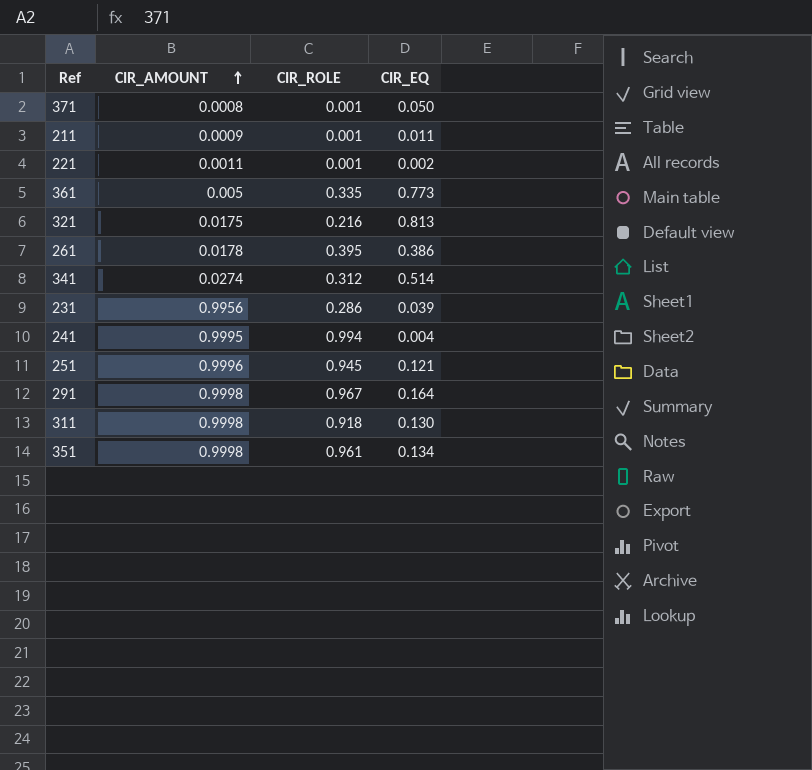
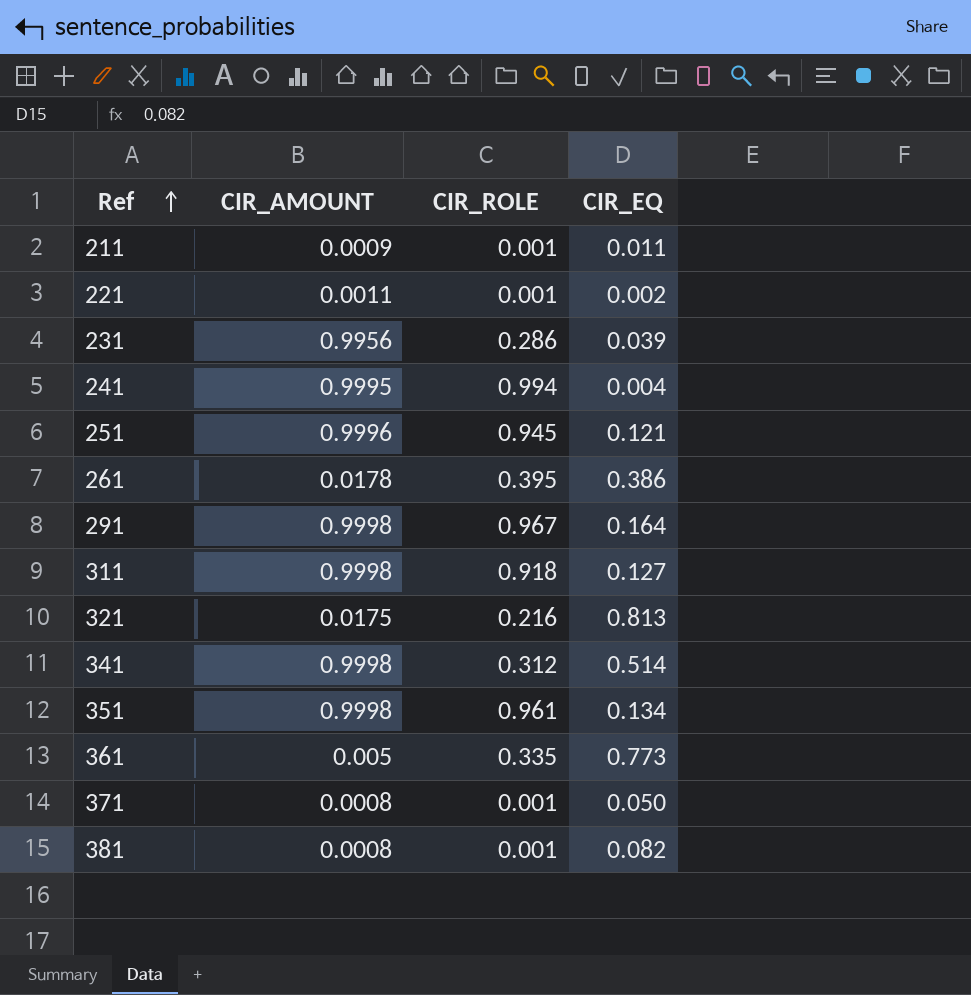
row order: CIR_AMOUNT ascending -> Ref ascending
311 | CIR_EQ: 0.130 -> 0.127
341 | CIR_AMOUNT: 0.0274 -> 0.9998
row 381: none -> 0.0008 | 0.001 | 0.082

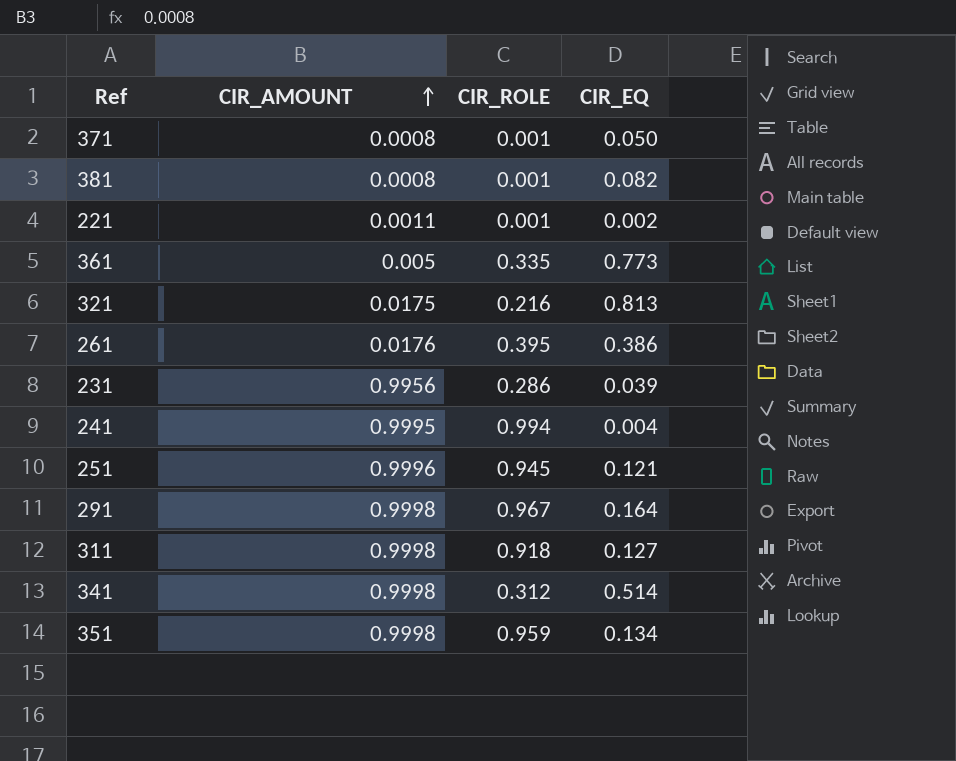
row order: Ref ascending -> CIR_AMOUNT ascending
row 211: 0.0009 | 0.001 | 0.011 -> none
261 | CIR_AMOUNT: 0.0178 -> 0.0176
351 | CIR_ROLE: 0.961 -> 0.959

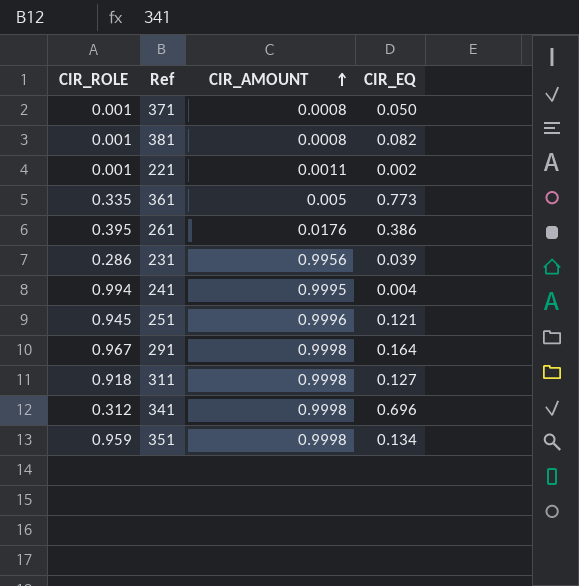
column CIR_ROLE | position: 3 -> 1
row 321: 0.0175 | 0.216 | 0.813 -> none
341 | CIR_EQ: 0.514 -> 0.696

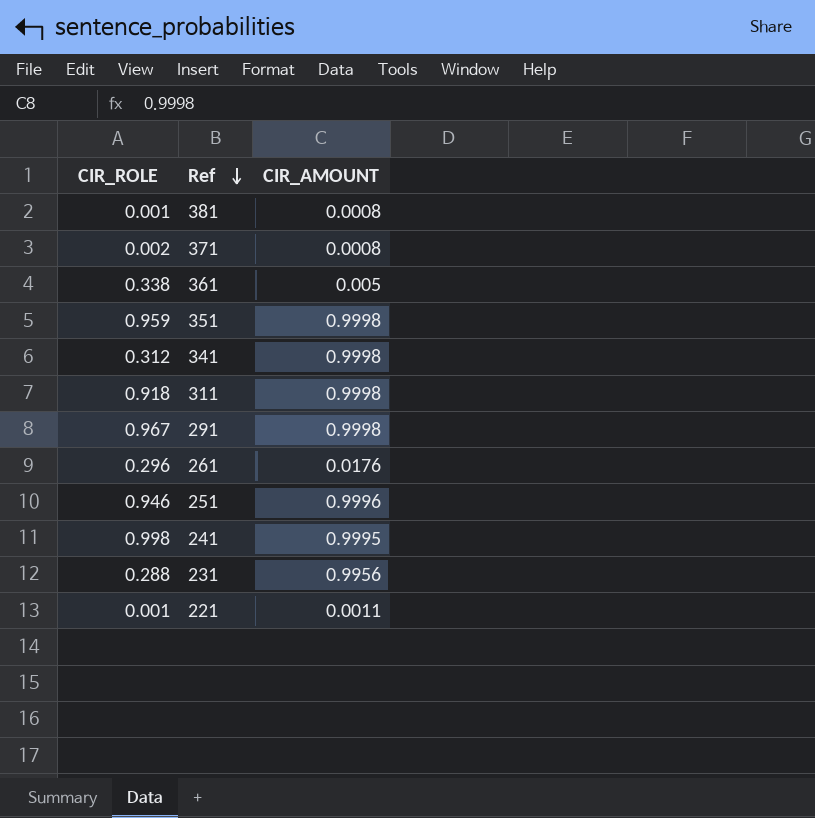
row order: CIR_AMOUNT ascending -> Ref descending
column CIR_EQ | position: 4 -> none
371 | CIR_ROLE: 0.001 -> 0.002
361 | CIR_ROLE: 0.335 -> 0.338
261 | CIR_ROLE: 0.395 -> 0.296
251 | CIR_ROLE: 0.945 -> 0.946
241 | CIR_ROLE: 0.994 -> 0.998
231 | CIR_ROLE: 0.286 -> 0.288

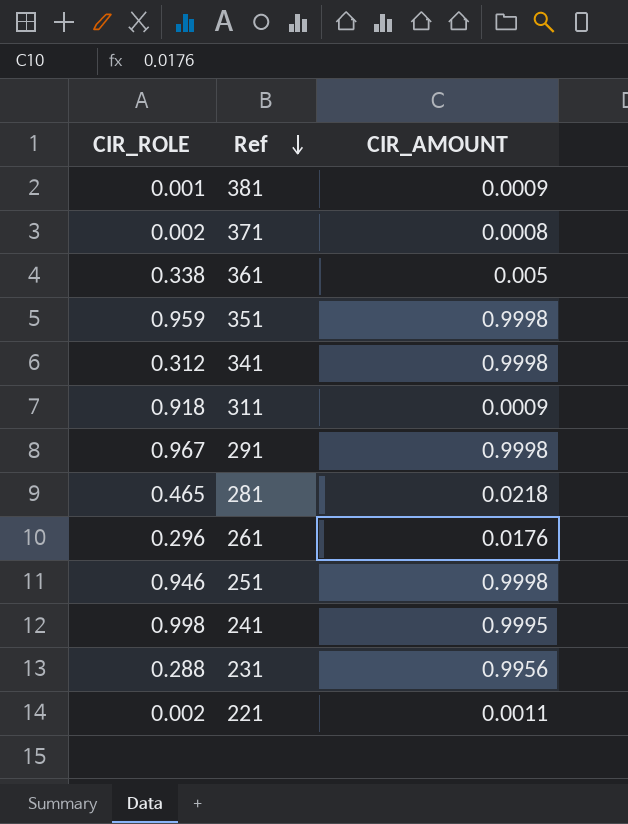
381 | CIR_AMOUNT: 0.0008 -> 0.0009
311 | CIR_AMOUNT: 0.9998 -> 0.0009
row 281: none -> 0.465 | 0.0218
251 | CIR_AMOUNT: 0.9996 -> 0.9998
221 | CIR_ROLE: 0.001 -> 0.002

